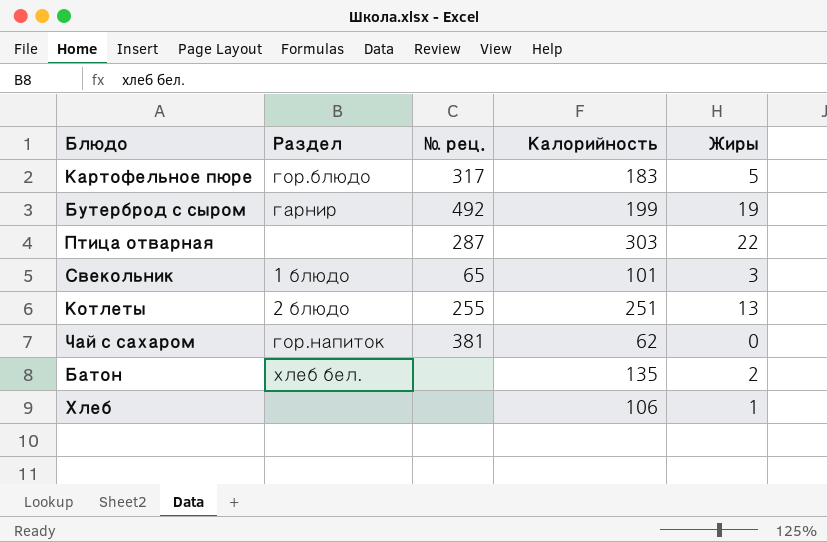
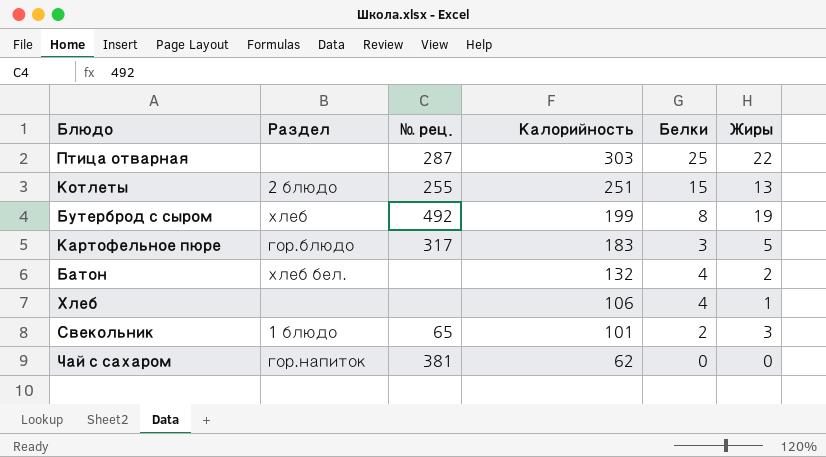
row order: none -> Калорийность descending
column Белки | position: none -> 5
Бутерброд с сыром | Раздел: гарнир -> хлеб
Батон | Калорийность: 135 -> 132

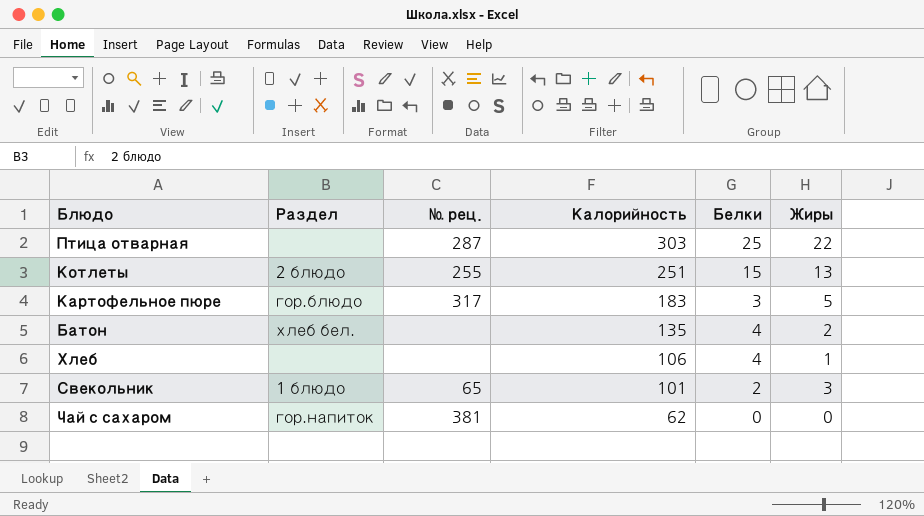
row Бутерброд с сыром: хлеб | 492 | 199 | 8 | 19 -> none
Батон | Калорийность: 132 -> 135

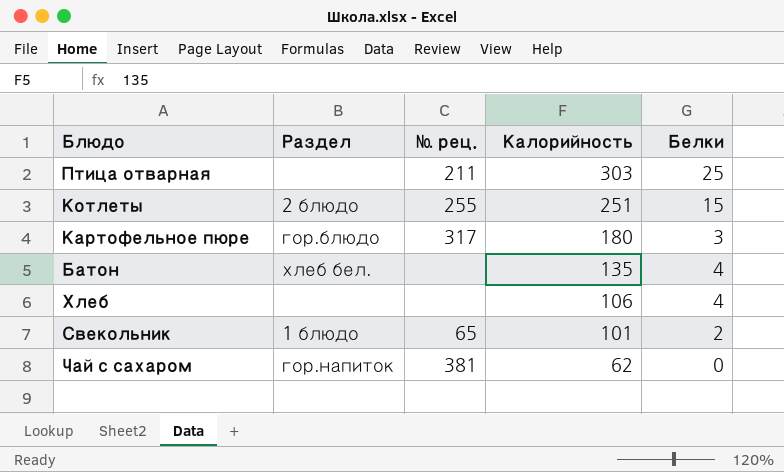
column Жиры | position: 6 -> none
Птица отварная | № рец.: 287 -> 211
Картофельное пюре | Калорийность: 183 -> 180

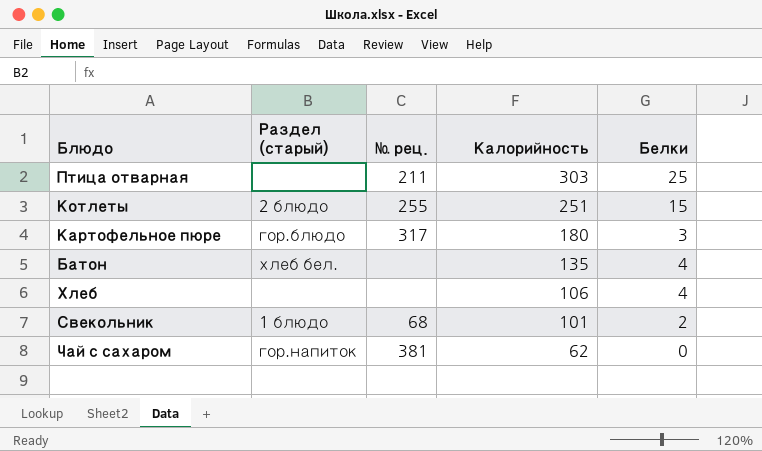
column name: Раздел -> Раздел (старый)
Свекольник | № рец.: 65 -> 68

